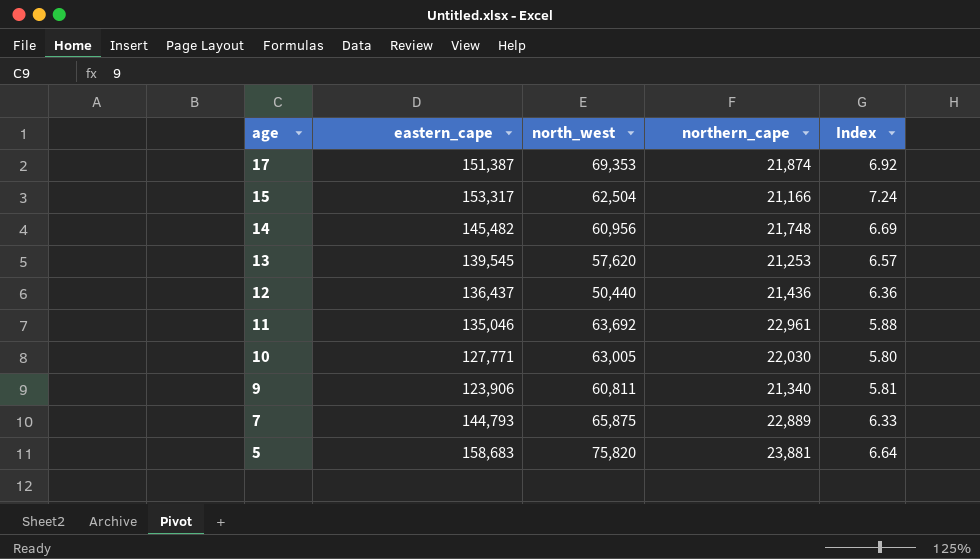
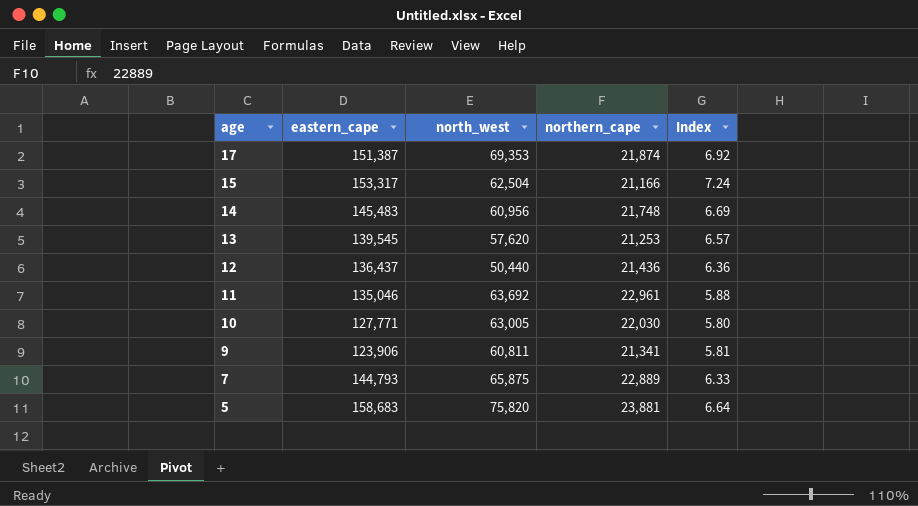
14 | eastern_cape: 145,482 -> 145,483
9 | northern_cape: 21,340 -> 21,341

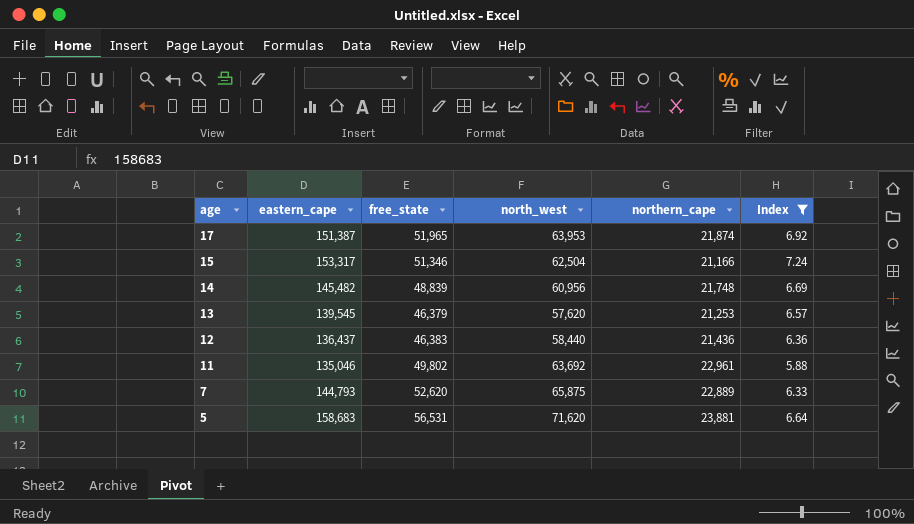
filter: none -> Index >= 5.88
column free_state | position: none -> 3
17 | north_west: 69,353 -> 63,953
14 | eastern_cape: 145,483 -> 145,482
12 | north_west: 50,440 -> 58,440
5 | north_west: 75,820 -> 71,620

